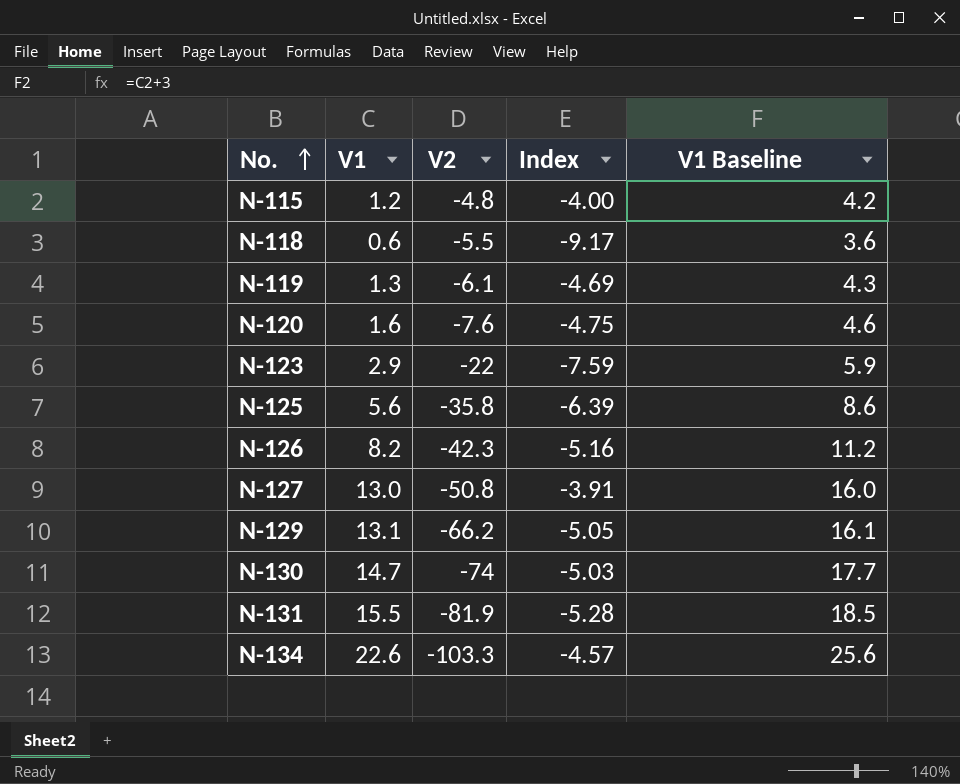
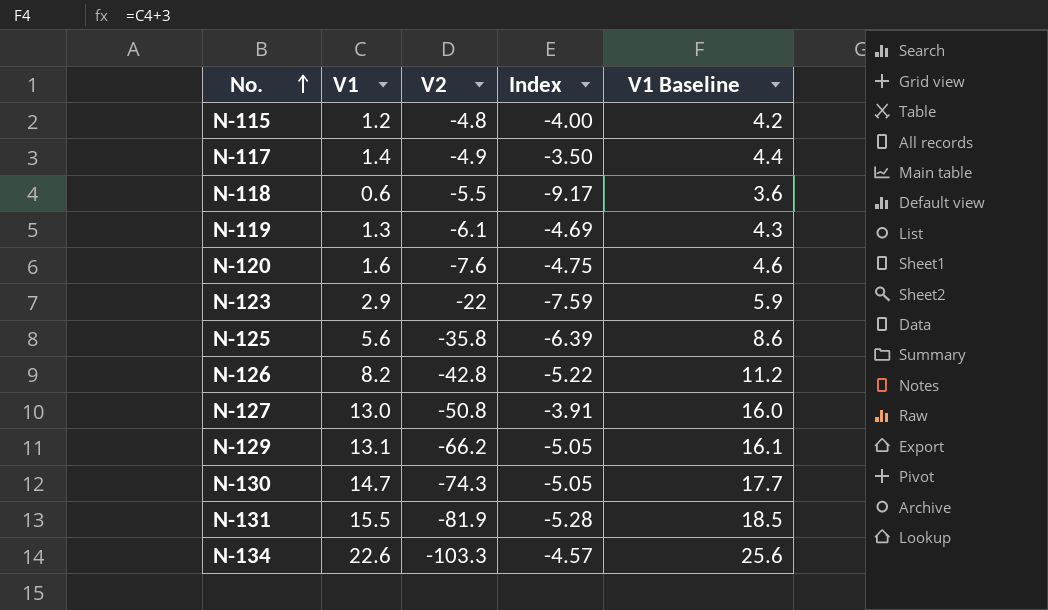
row N-117: none -> 1.4 | -4.9 | -3.50 | 4.4
N-126 | V2: -42.3 -> -42.8
N-126 | Index: -5.16 -> -5.22
N-130 | V2: -74 -> -74.3
N-130 | Index: -5.03 -> -5.05

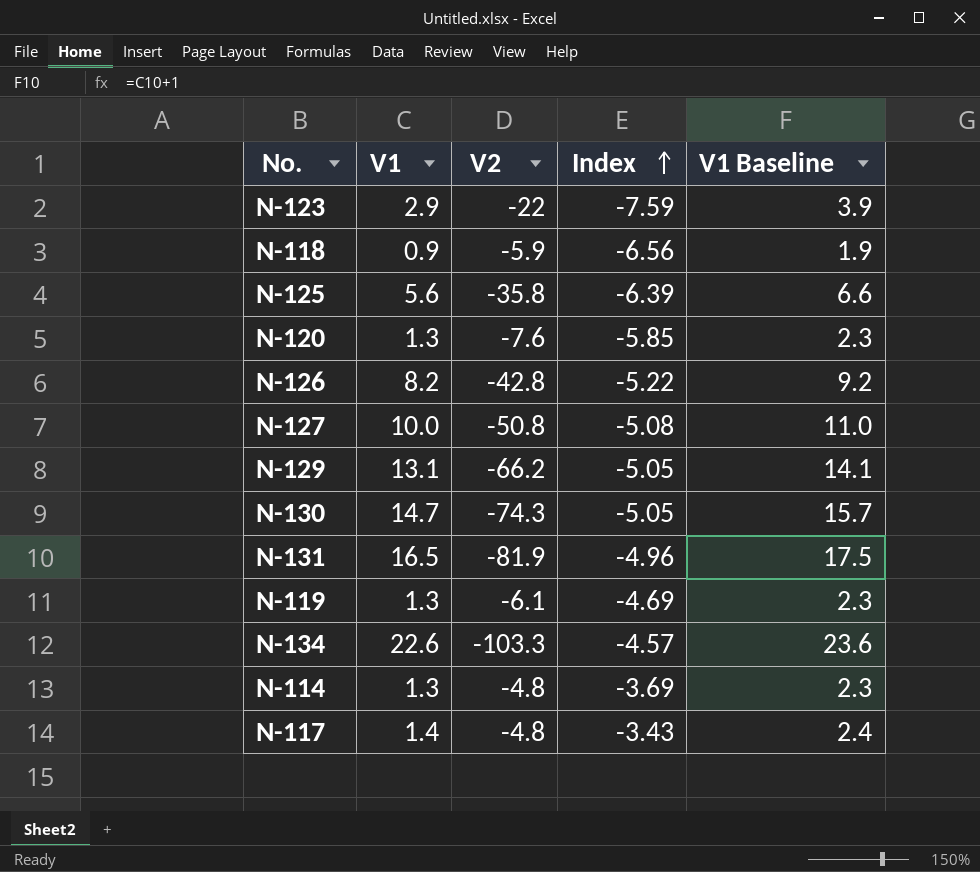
row order: No. ascending -> Index ascending
column V1 Baseline | formula: [V1] + 3 -> [V1] + 1
row N-115: 1.2 | -4.8 | -4.00 | 4.2 -> none
N-118 | V1: 0.6 -> 0.9
N-118 | V2: -5.5 -> -5.9
N-118 | Index: -9.17 -> -6.56
N-120 | V1: 1.6 -> 1.3
N-120 | Index: -4.75 -> -5.85
N-127 | V1: 13.0 -> 10.0
N-127 | Index: -3.91 -> -5.08
N-131 | V1: 15.5 -> 16.5
N-131 | Index: -5.28 -> -4.96
row N-114: none -> 1.3 | -4.8 | -3.69 | 2.3
N-117 | V2: -4.9 -> -4.8
N-117 | Index: -3.50 -> -3.43

